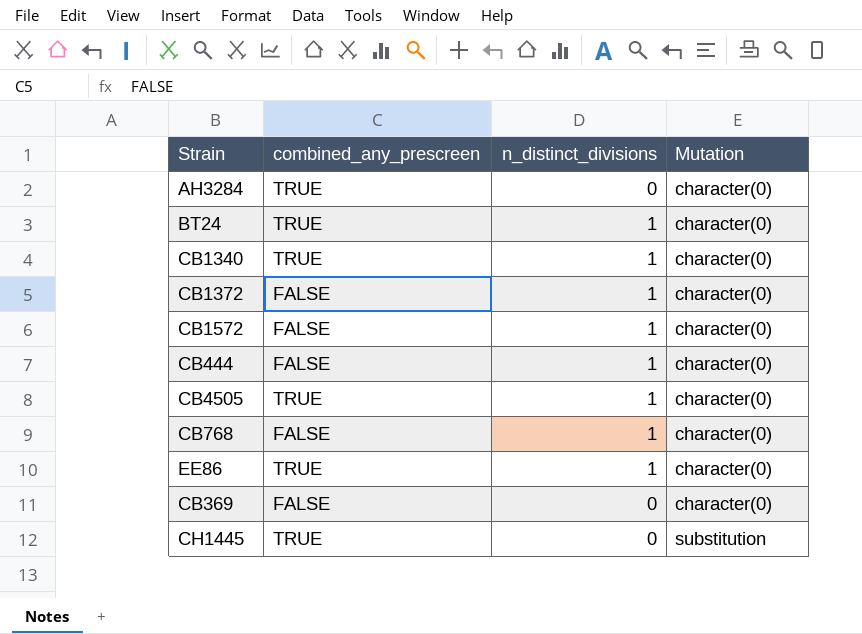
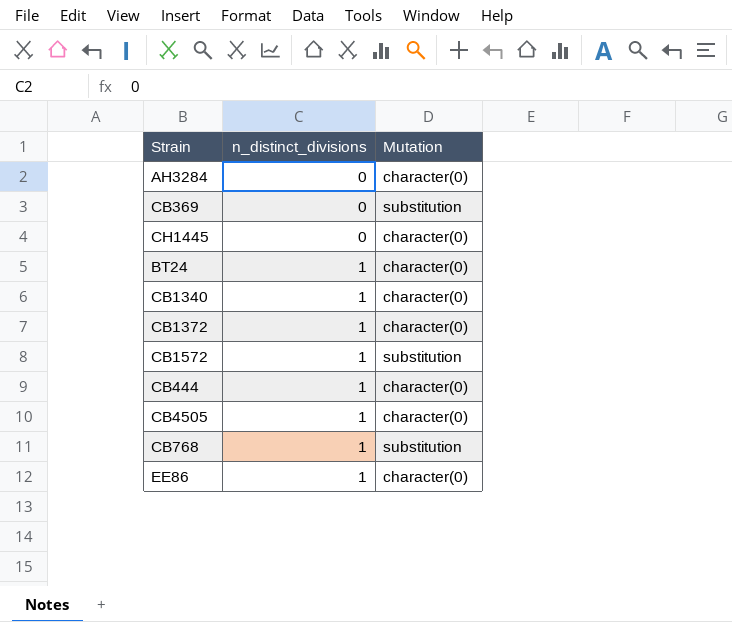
row order: Mutation ascending -> n_distinct_divisions ascending
column combined_any_prescreen | position: 2 -> none
CB369 | Mutation: character(0) -> substitution
CH1445 | Mutation: substitution -> character(0)
CB1572 | Mutation: character(0) -> substitution
CB768 | Mutation: character(0) -> substitution

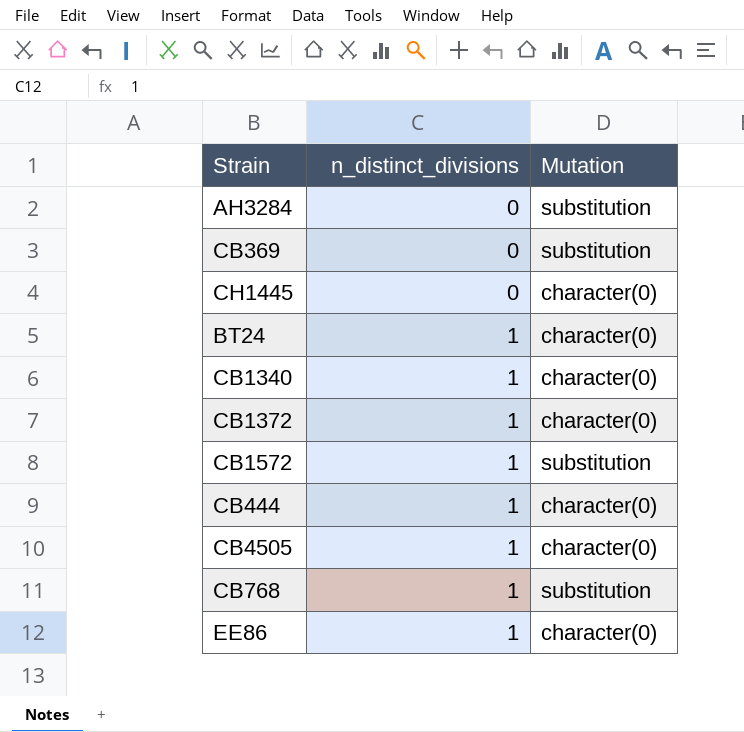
AH3284 | Mutation: character(0) -> substitution

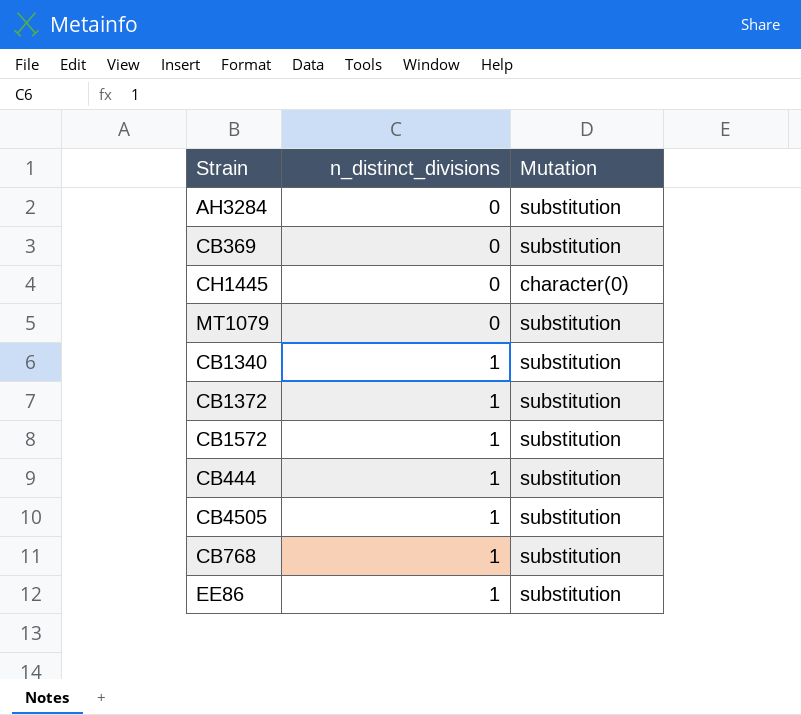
row BT24: 1 | character(0) -> none
row MT1079: none -> 0 | substitution
CB1340 | Mutation: character(0) -> substitution
CB1372 | Mutation: character(0) -> substitution
CB444 | Mutation: character(0) -> substitution
CB4505 | Mutation: character(0) -> substitution
EE86 | Mutation: character(0) -> substitution

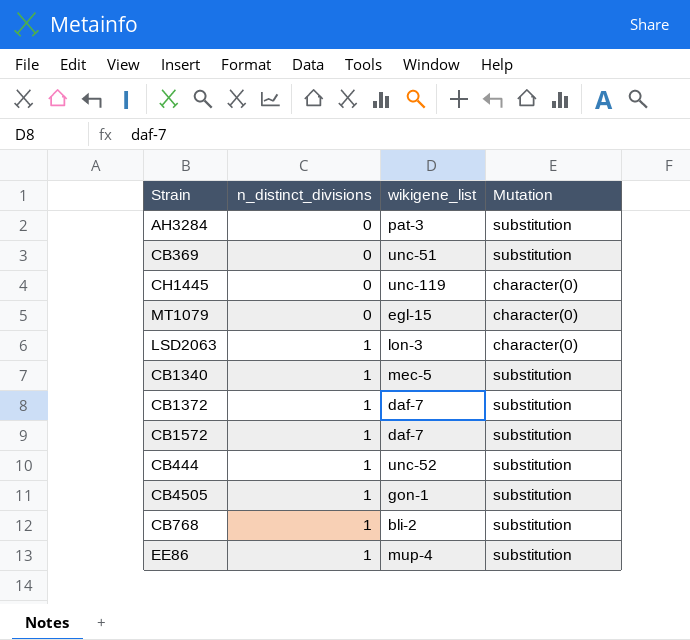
column wikigene_list | position: none -> 3
MT1079 | Mutation: substitution -> character(0)
row LSD2063: none -> 1 | lon-3 | character(0)

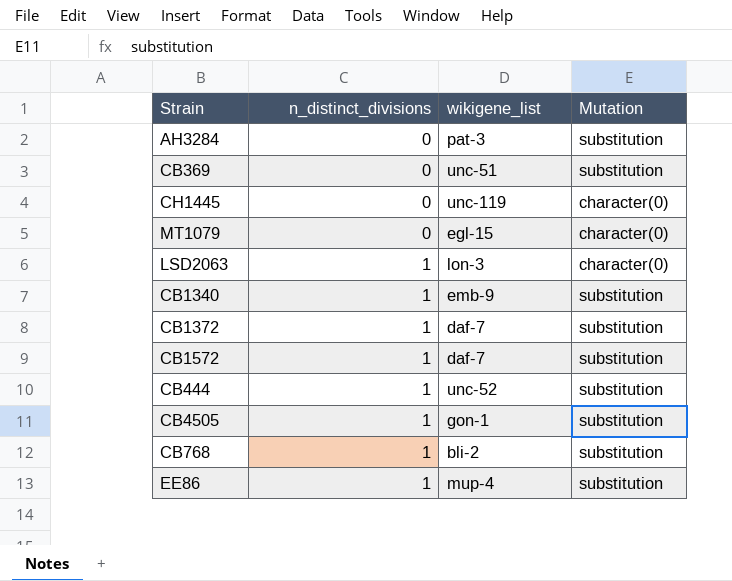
CB1340 | wikigene_list: mec-5 -> emb-9

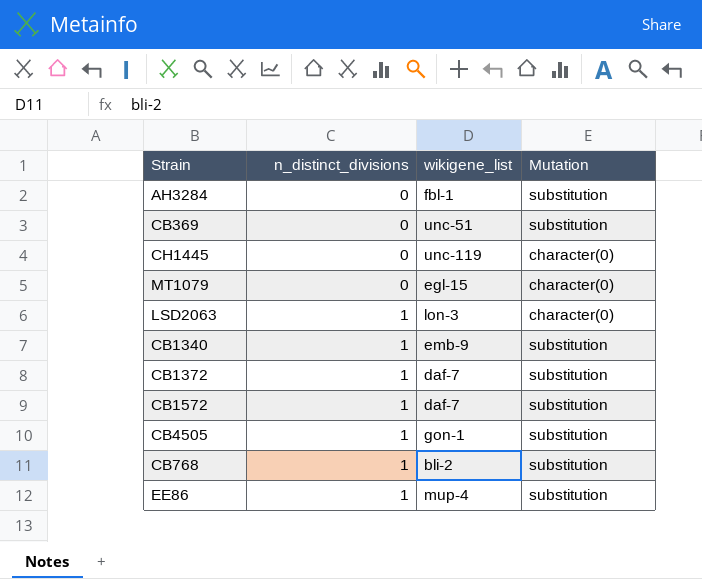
row CB444: 1 | unc-52 | substitution -> none
AH3284 | wikigene_list: pat-3 -> fbl-1

